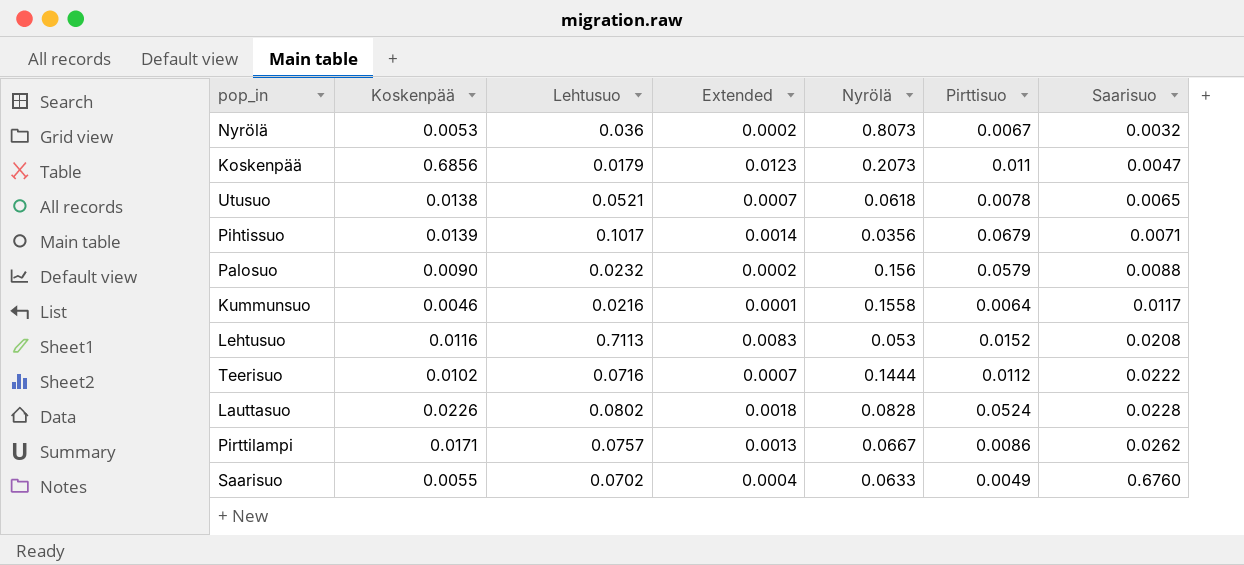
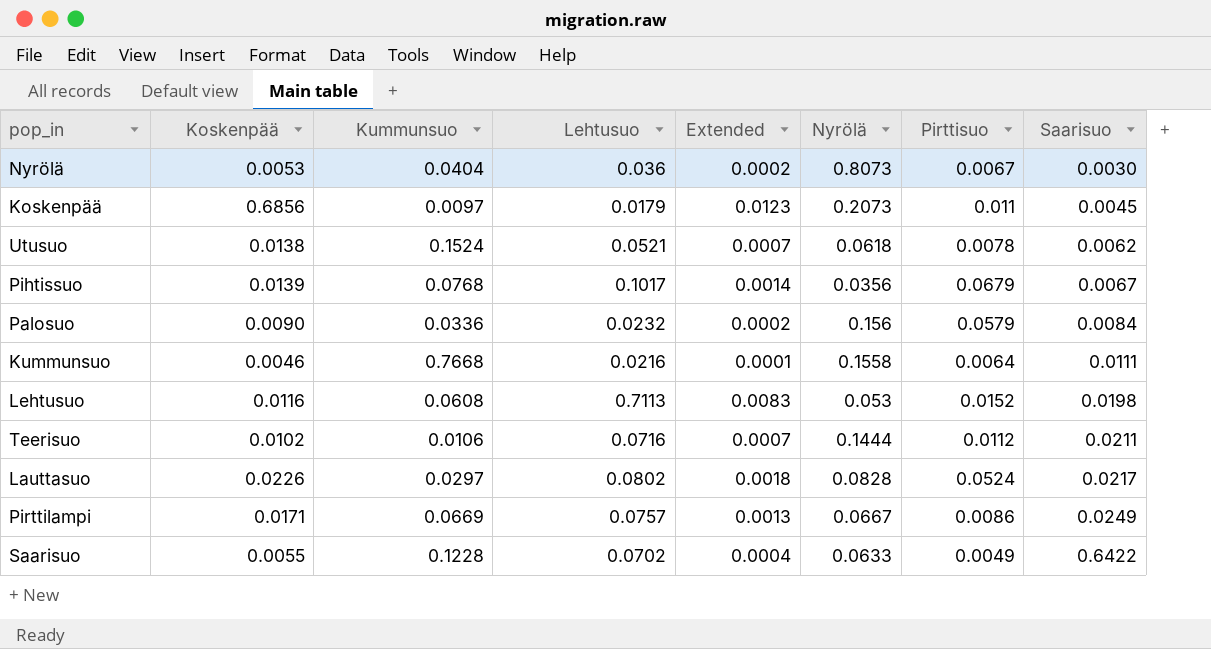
column Kummunsuo | position: none -> 3
Nyrölä | Saarisuo: 0.0032 -> 0.0030
Koskenpää | Saarisuo: 0.0047 -> 0.0045
Utusuo | Saarisuo: 0.0065 -> 0.0062
Pihtissuo | Saarisuo: 0.0071 -> 0.0067
Palosuo | Saarisuo: 0.0088 -> 0.0084
Kummunsuo | Saarisuo: 0.0117 -> 0.0111
Lehtusuo | Saarisuo: 0.0208 -> 0.0198
Teerisuo | Saarisuo: 0.0222 -> 0.0211
Lauttasuo | Saarisuo: 0.0228 -> 0.0217
Pirttilampi | Saarisuo: 0.0262 -> 0.0249
Saarisuo | Saarisuo: 0.6760 -> 0.6422

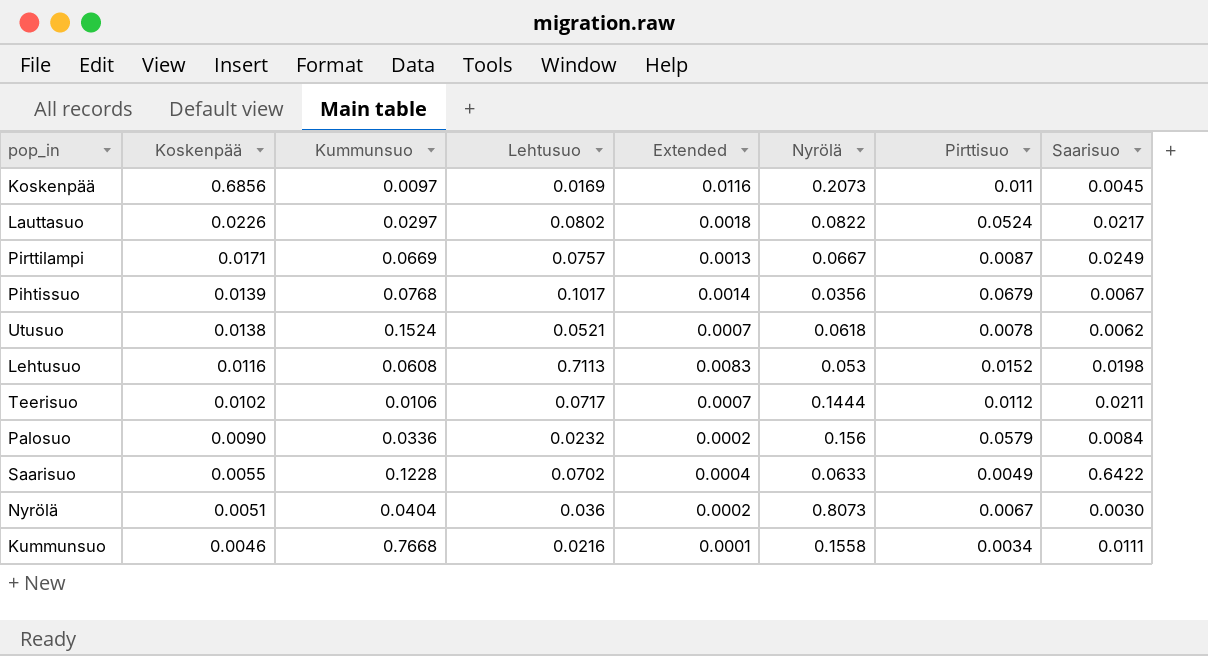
row order: Saarisuo ascending -> Koskenpää descending
Koskenpää | Lehtusuo: 0.0179 -> 0.0169
Koskenpää | Extended: 0.0123 -> 0.0116
Lauttasuo | Nyrölä: 0.0828 -> 0.0822
Pirttilampi | Pirttisuo: 0.0086 -> 0.0087
Teerisuo | Lehtusuo: 0.0716 -> 0.0717
Nyrölä | Koskenpää: 0.0053 -> 0.0051
Kummunsuo | Pirttisuo: 0.0064 -> 0.0034

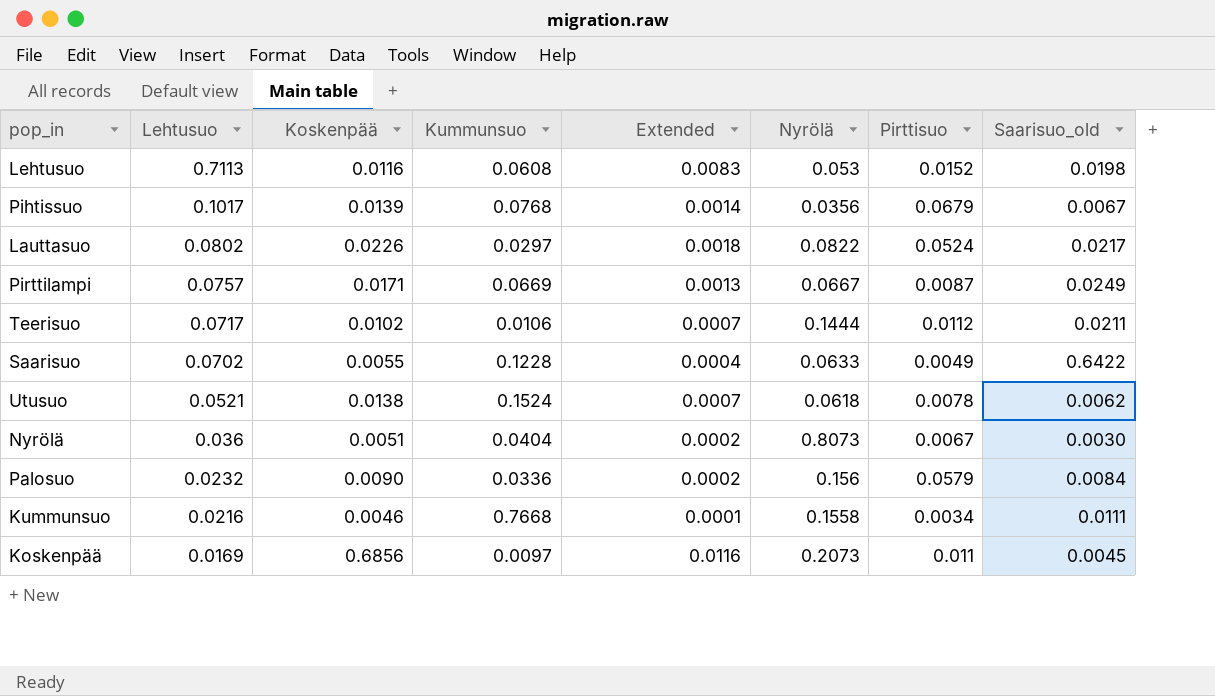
row order: Koskenpää descending -> Lehtusuo descending
column Lehtusuo | position: 4 -> 2
column name: Saarisuo -> Saarisuo_old

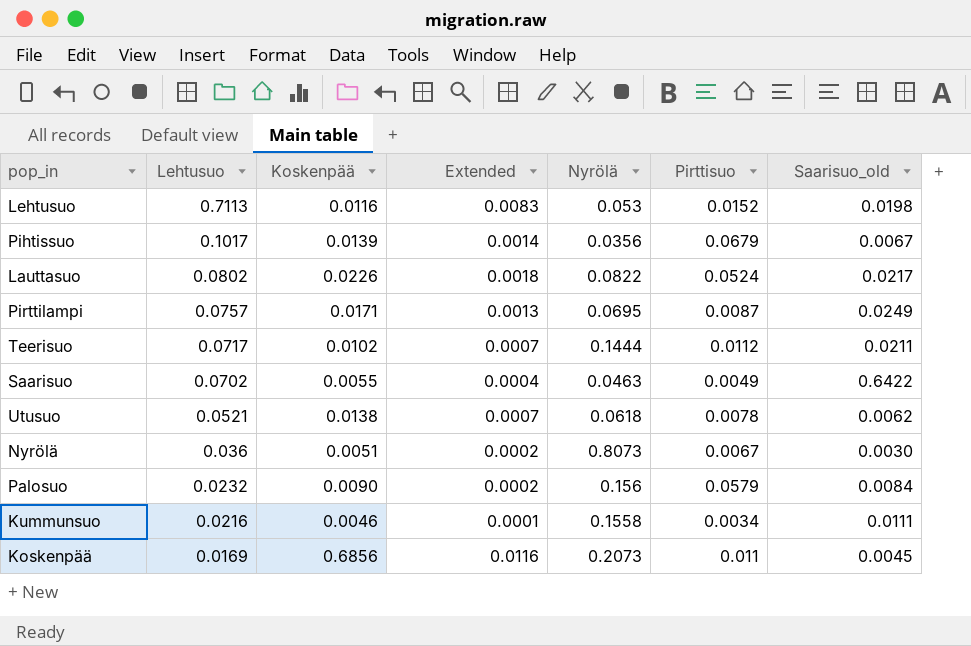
column Kummunsuo | position: 4 -> none
Pirttilampi | Nyrölä: 0.0667 -> 0.0695
Saarisuo | Nyrölä: 0.0633 -> 0.0463

